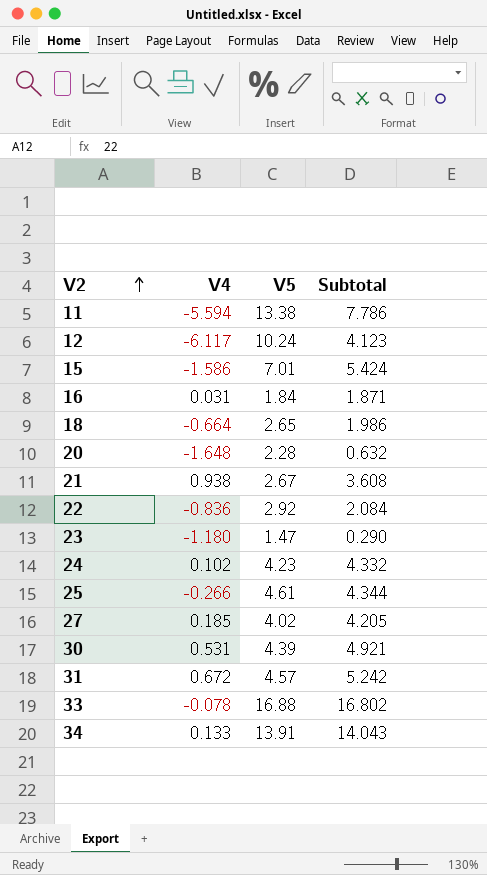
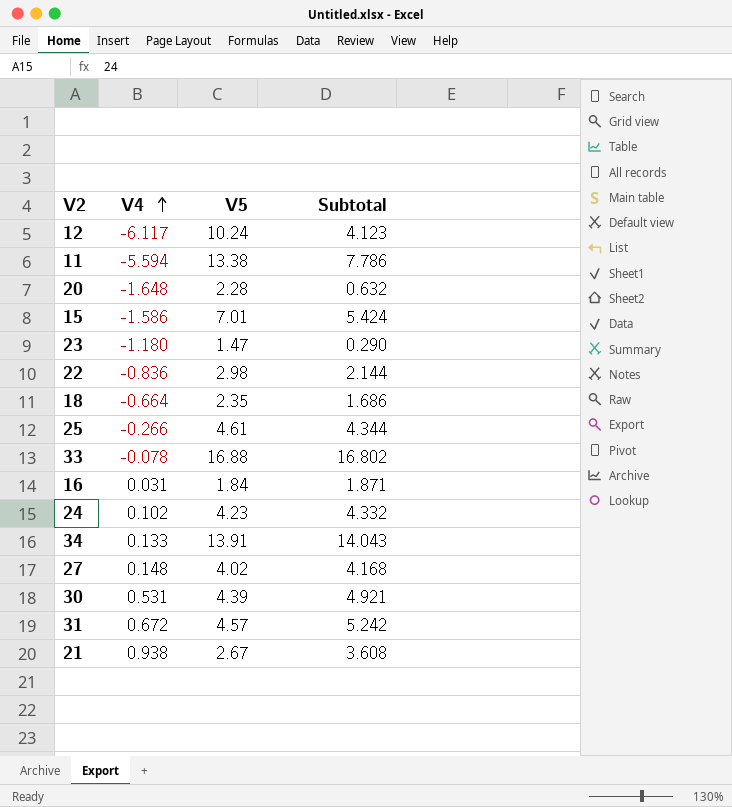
row order: V2 ascending -> V4 ascending
22 | V5: 2.92 -> 2.98
22 | Subtotal: 2.084 -> 2.144
18 | V5: 2.65 -> 2.35
18 | Subtotal: 1.986 -> 1.686
27 | V4: 0.185 -> 0.148
27 | Subtotal: 4.205 -> 4.168

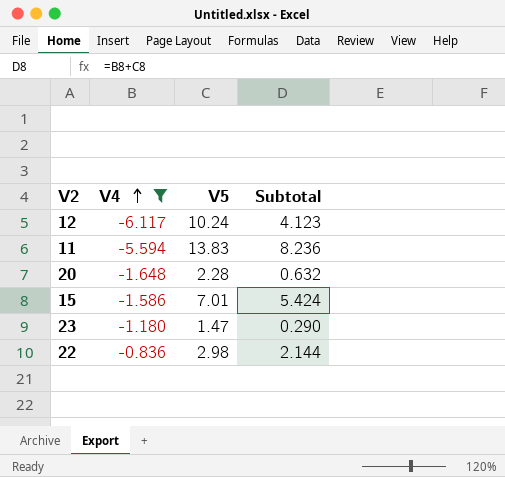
filter: none -> V4 <= -0.836
11 | V5: 13.38 -> 13.83
11 | Subtotal: 7.786 -> 8.236

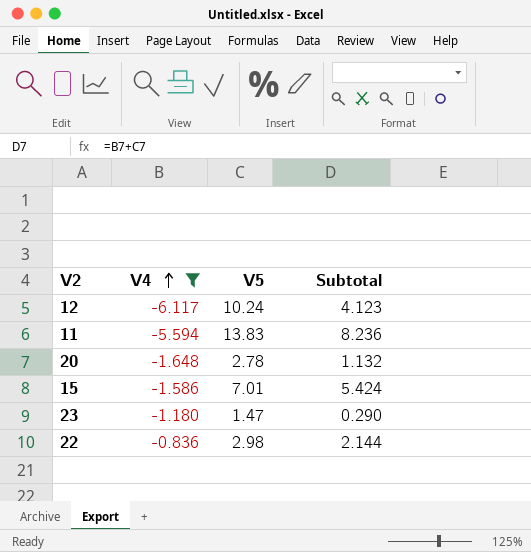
20 | V5: 2.28 -> 2.78
20 | Subtotal: 0.632 -> 1.132

